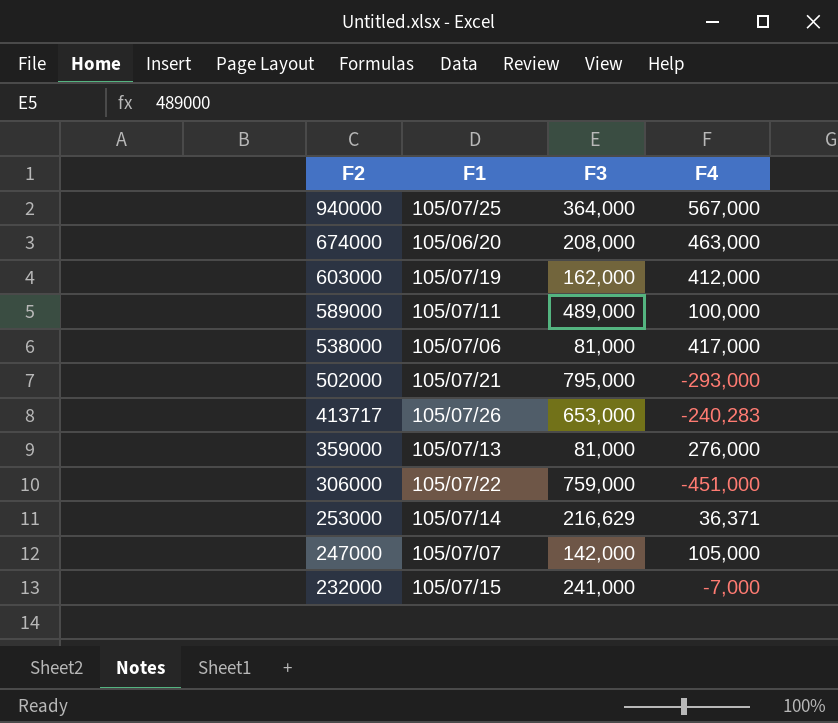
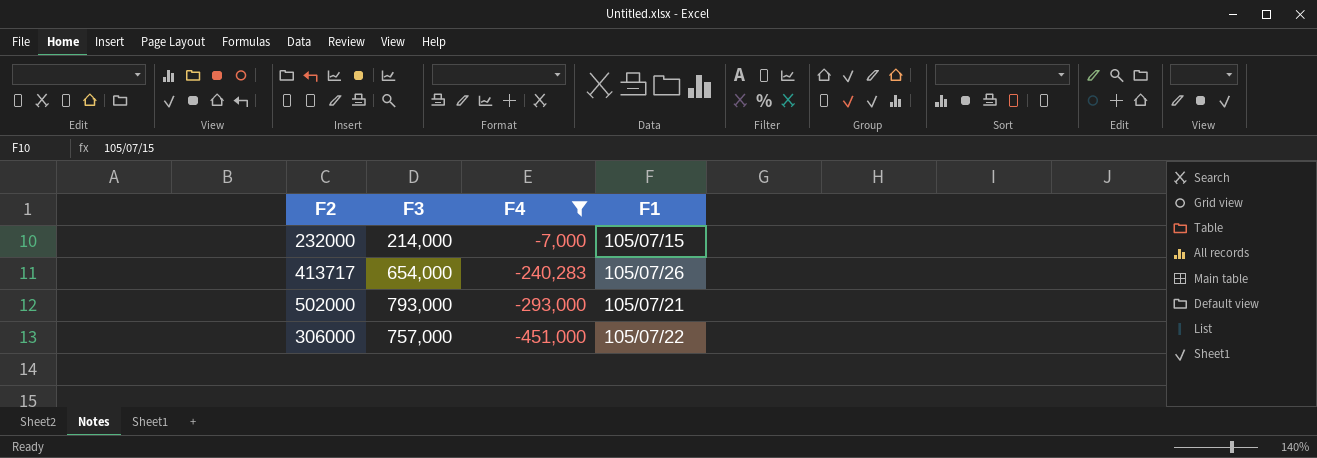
filter: none -> F4 <= -7,000
row order: F2 descending -> F4 descending
column F1 | position: 2 -> 4
232000 | F3: 241,000 -> 214,000
413717 | F3: 653,000 -> 654,000
502000 | F3: 795,000 -> 793,000
306000 | F3: 759,000 -> 757,000

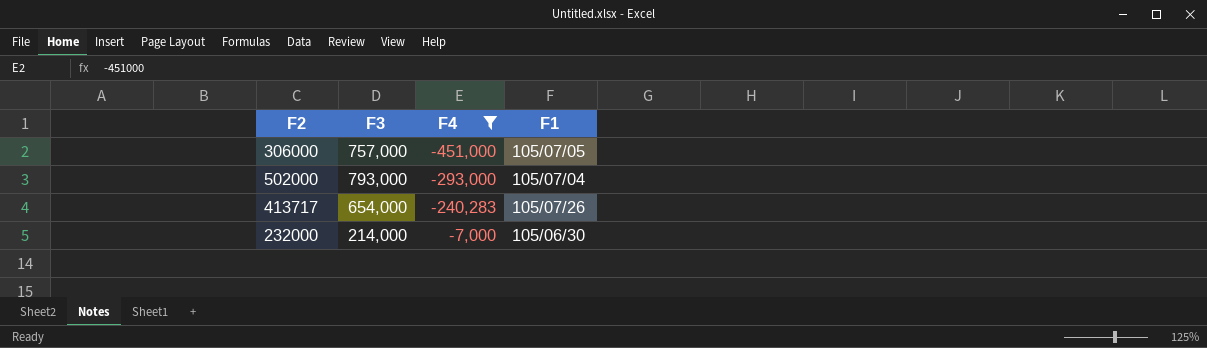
row order: F4 descending -> F4 ascending
306000 | F1: 105/07/22 -> 105/07/05
502000 | F1: 105/07/21 -> 105/07/04
232000 | F1: 105/07/15 -> 105/06/30

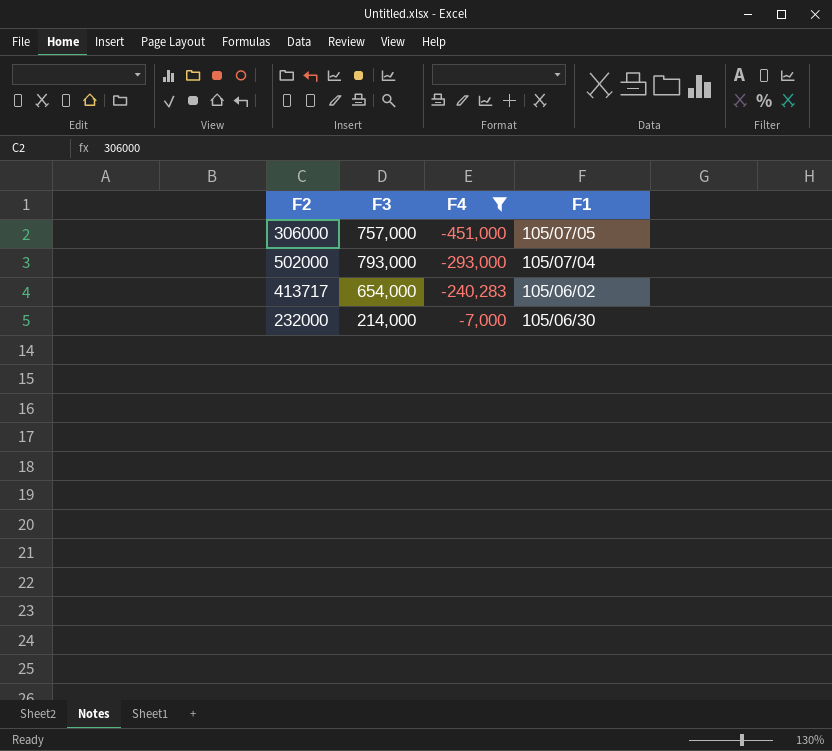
413717 | F1: 105/07/26 -> 105/06/02

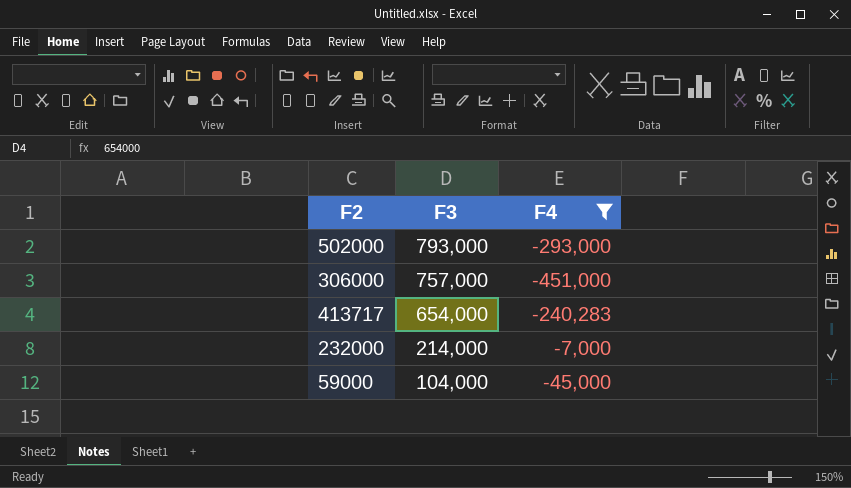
row order: F4 ascending -> F3 descending
column F1 | position: 4 -> none
row 59000: none -> 104,000 | -45,000

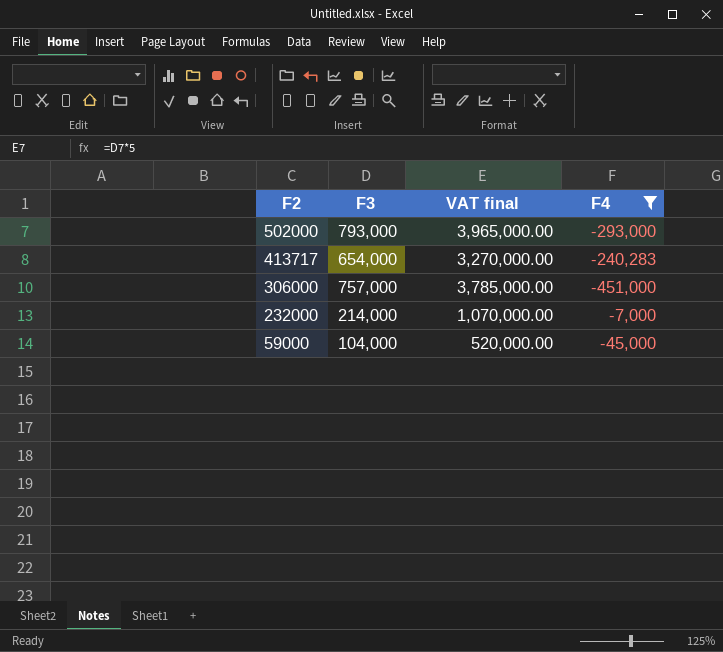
row order: F3 descending -> F2 descending
column VAT final | formula: none -> [F3] * 5

